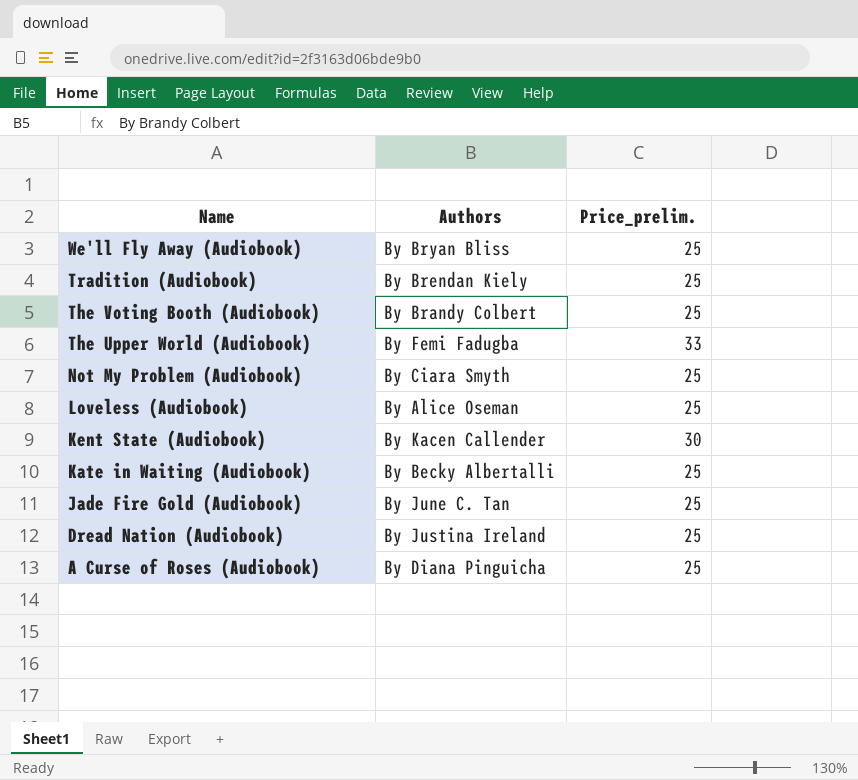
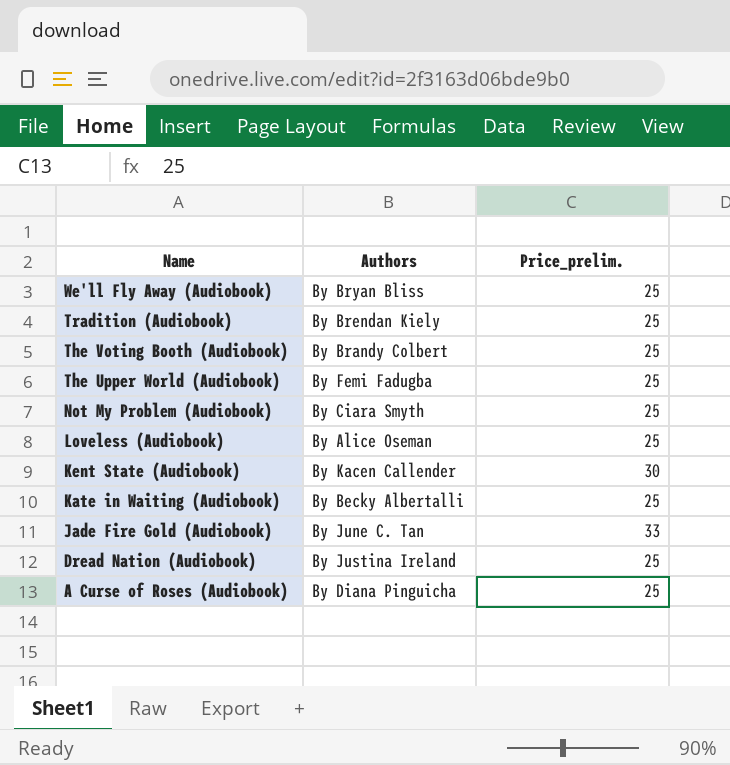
The Upper World (Audiobook) | Price_prelim.: 33 -> 25
Jade Fire Gold (Audiobook) | Price_prelim.: 25 -> 33

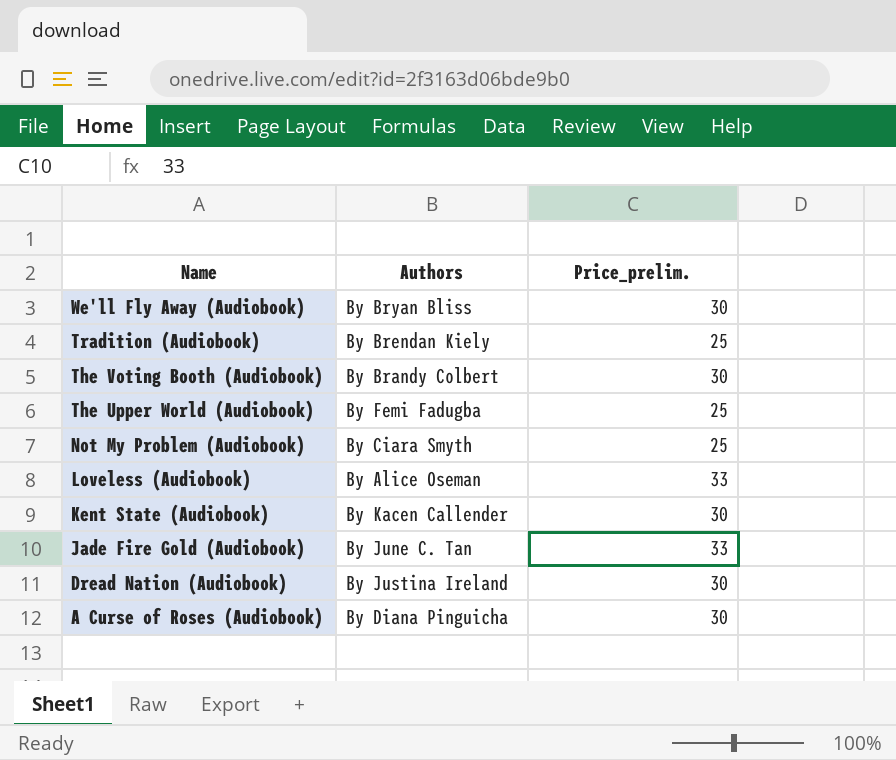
row Kate in Waiting (Audiobook): By Becky Albertalli | 25 -> none
We'll Fly Away (Audiobook) | Price_prelim.: 25 -> 30
The Voting Booth (Audiobook) | Price_prelim.: 25 -> 30
Loveless (Audiobook) | Price_prelim.: 25 -> 33
Dread Nation (Audiobook) | Price_prelim.: 25 -> 30
A Curse of Roses (Audiobook) | Price_prelim.: 25 -> 30

